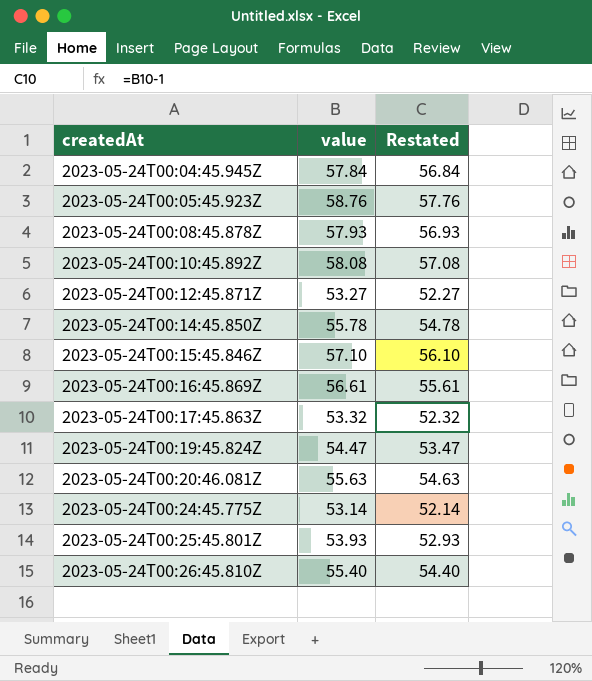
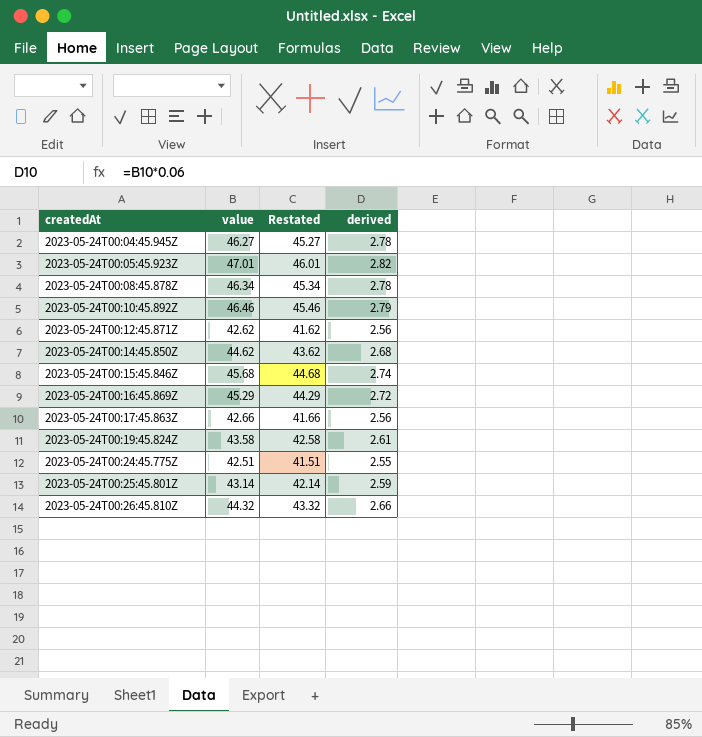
column derived | formula: none -> [value] * 0.06
row 2023-05-24T00:20:46.081Z: 55.63 | 54.63 -> none
2023-05-24T00:04:45.945Z | value: 57.84 -> 46.27
2023-05-24T00:04:45.945Z | Restated: 56.84 -> 45.27
2023-05-24T00:05:45.923Z | value: 58.76 -> 47.01
2023-05-24T00:05:45.923Z | Restated: 57.76 -> 46.01
2023-05-24T00:08:45.878Z | value: 57.93 -> 46.34
2023-05-24T00:08:45.878Z | Restated: 56.93 -> 45.34
2023-05-24T00:10:45.892Z | value: 58.08 -> 46.46
2023-05-24T00:10:45.892Z | Restated: 57.08 -> 45.46
2023-05-24T00:12:45.871Z | value: 53.27 -> 42.62
2023-05-24T00:12:45.871Z | Restated: 52.27 -> 41.62
2023-05-24T00:14:45.850Z | value: 55.78 -> 44.62
2023-05-24T00:14:45.850Z | Restated: 54.78 -> 43.62
2023-05-24T00:15:45.846Z | value: 57.10 -> 45.68
2023-05-24T00:15:45.846Z | Restated: 56.10 -> 44.68
2023-05-24T00:16:45.869Z | value: 56.61 -> 45.29
2023-05-24T00:16:45.869Z | Restated: 55.61 -> 44.29
2023-05-24T00:17:45.863Z | value: 53.32 -> 42.66
2023-05-24T00:17:45.863Z | Restated: 52.32 -> 41.66
2023-05-24T00:19:45.824Z | value: 54.47 -> 43.58
2023-05-24T00:19:45.824Z | Restated: 53.47 -> 42.58
2023-05-24T00:24:45.775Z | value: 53.14 -> 42.51
2023-05-24T00:24:45.775Z | Restated: 52.14 -> 41.51
2023-05-24T00:25:45.801Z | value: 53.93 -> 43.14
2023-05-24T00:25:45.801Z | Restated: 52.93 -> 42.14
2023-05-24T00:26:45.810Z | value: 55.40 -> 44.32
2023-05-24T00:26:45.810Z | Restated: 54.40 -> 43.32

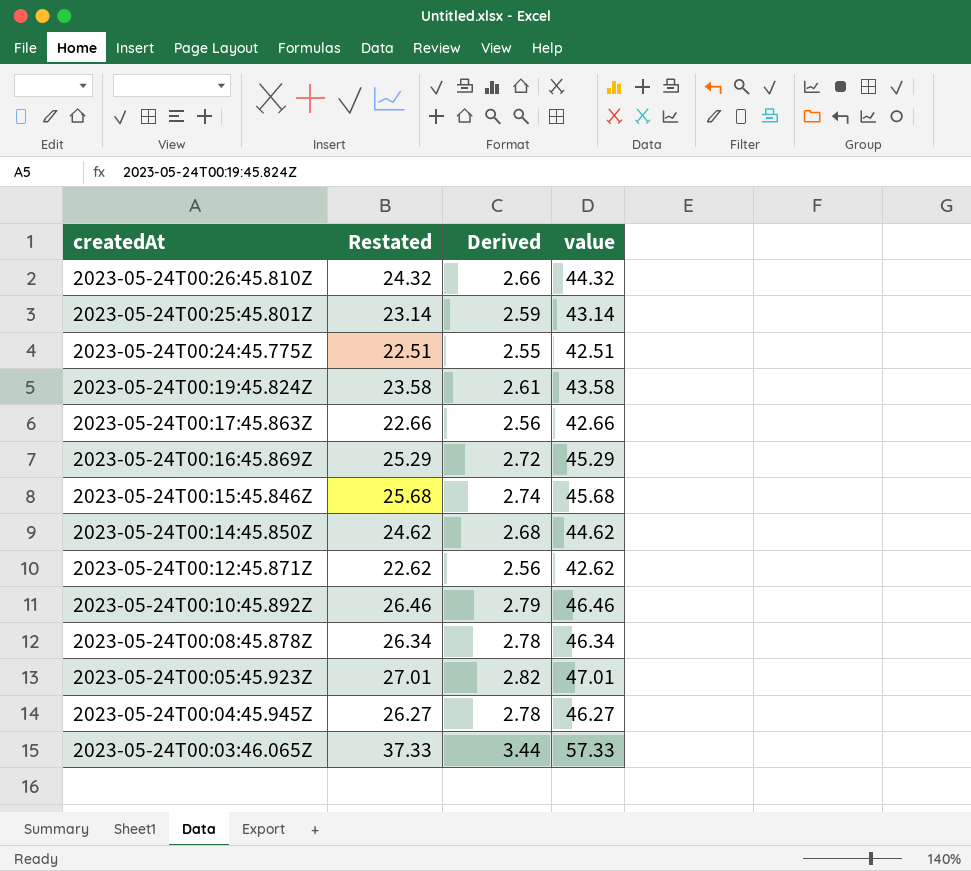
row order: createdAt ascending -> createdAt descending
column Restated | formula: [value] - 1 -> [value] - 20
column name: derived -> Derived
column value | position: 2 -> 4
row 2023-05-24T00:03:46.065Z: none -> 37.33 | 3.44 | 57.33

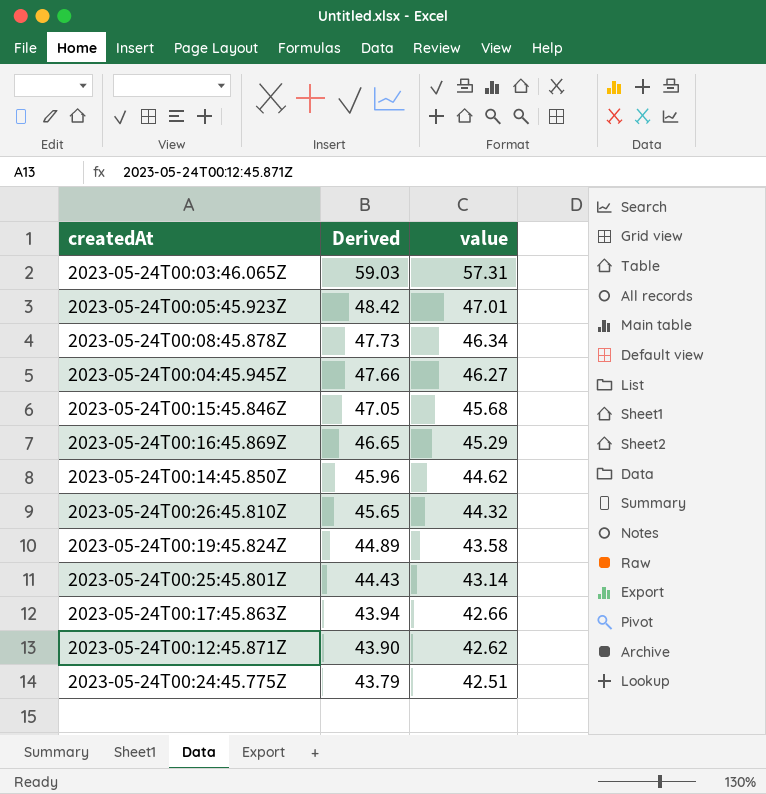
row order: createdAt descending -> Derived descending
column Restated | formula: [value] - 20 -> none
column Derived | formula: [value] * 0.06 -> [value] * 1.03
row 2023-05-24T00:10:45.892Z: 26.46 | 2.79 | 46.46 -> none
2023-05-24T00:03:46.065Z | value: 57.33 -> 57.31

